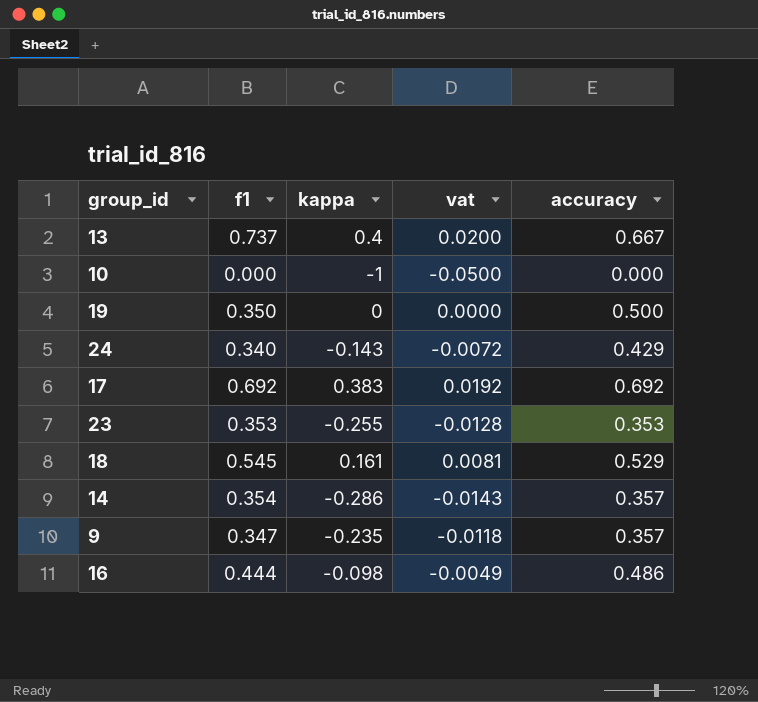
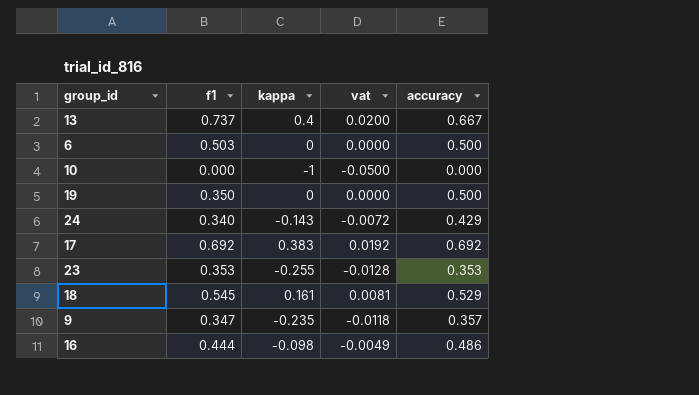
row 14: 0.354 | -0.286 | -0.0143 | 0.357 -> none
row 6: none -> 0.503 | 0 | 0.0000 | 0.500

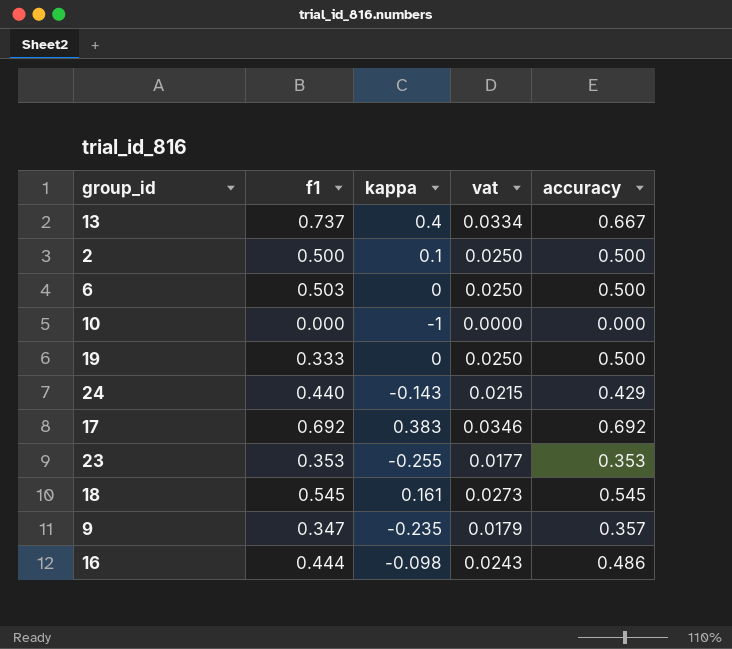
column vat | formula: [kappa] * 0.05 -> [accuracy] * 0.05
row 2: none -> 0.500 | 0.1 | 0.0250 | 0.500
19 | f1: 0.350 -> 0.333
24 | f1: 0.340 -> 0.440
18 | accuracy: 0.529 -> 0.545

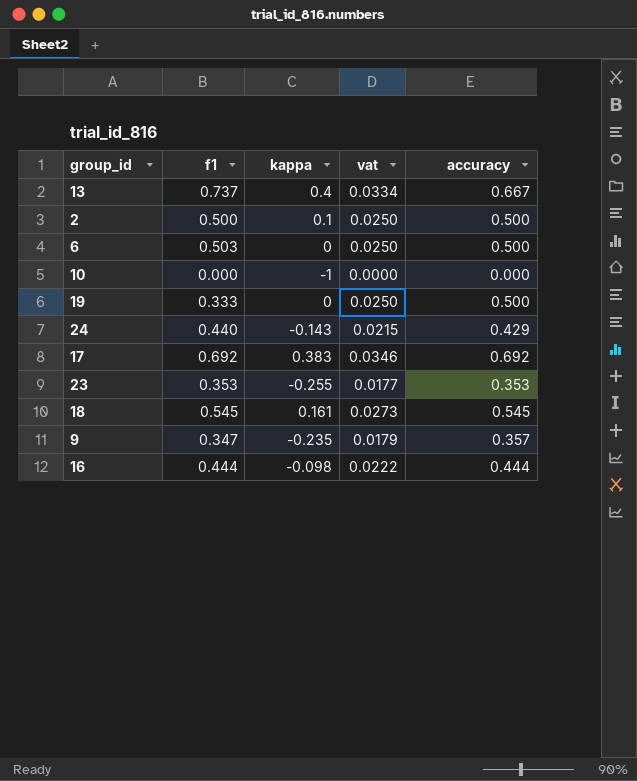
16 | vat: 0.0243 -> 0.0222
16 | accuracy: 0.486 -> 0.444

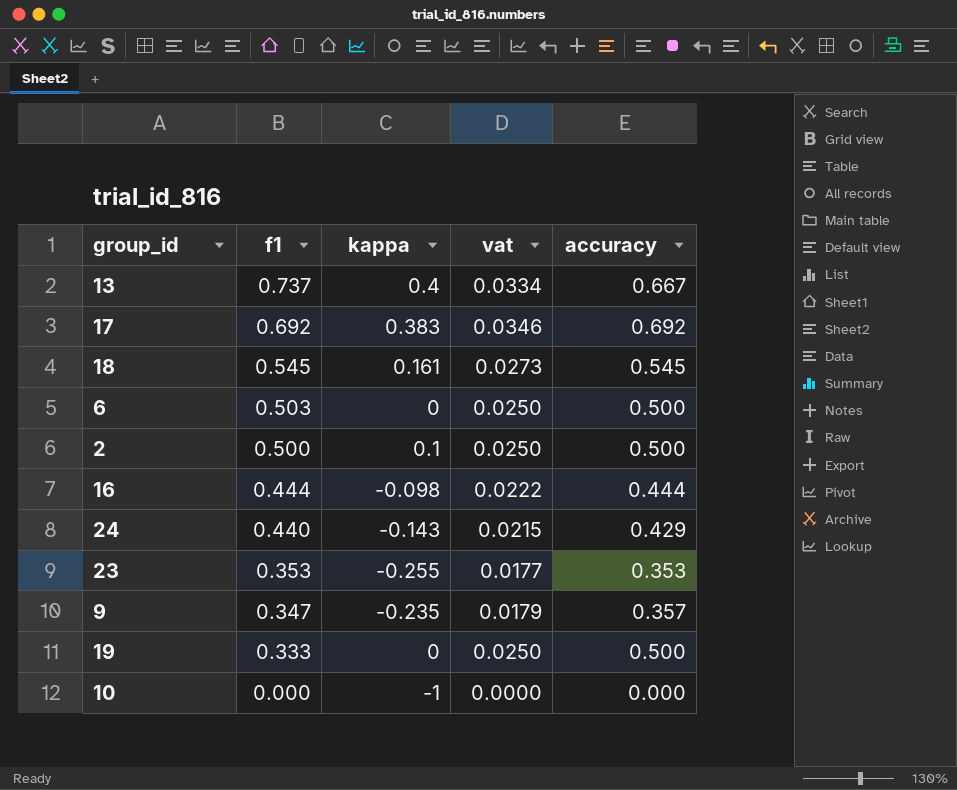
row order: none -> f1 descending

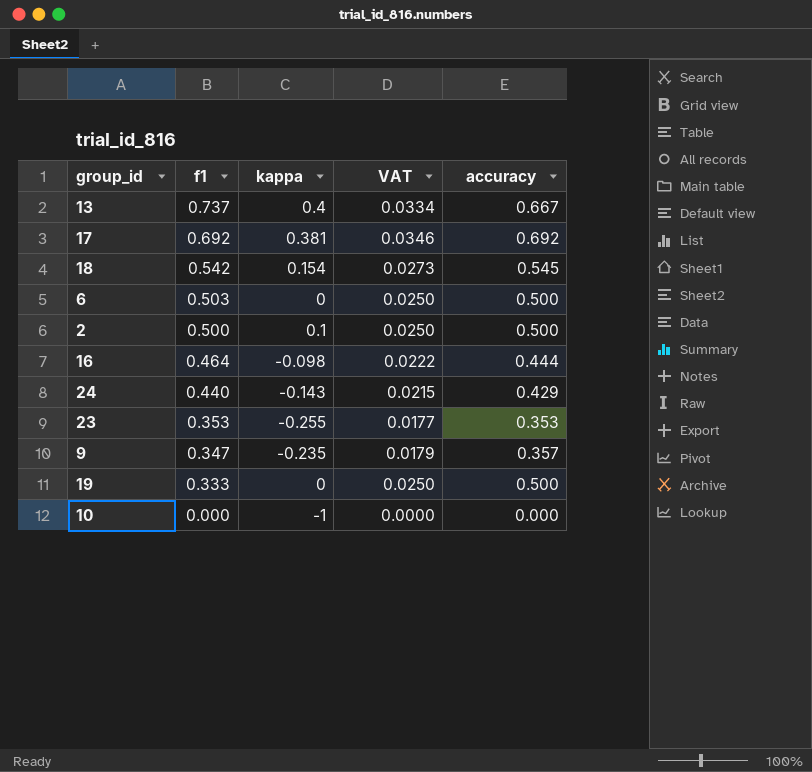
column name: vat -> VAT
17 | kappa: 0.383 -> 0.381
18 | f1: 0.545 -> 0.542
18 | kappa: 0.161 -> 0.154
16 | f1: 0.444 -> 0.464

